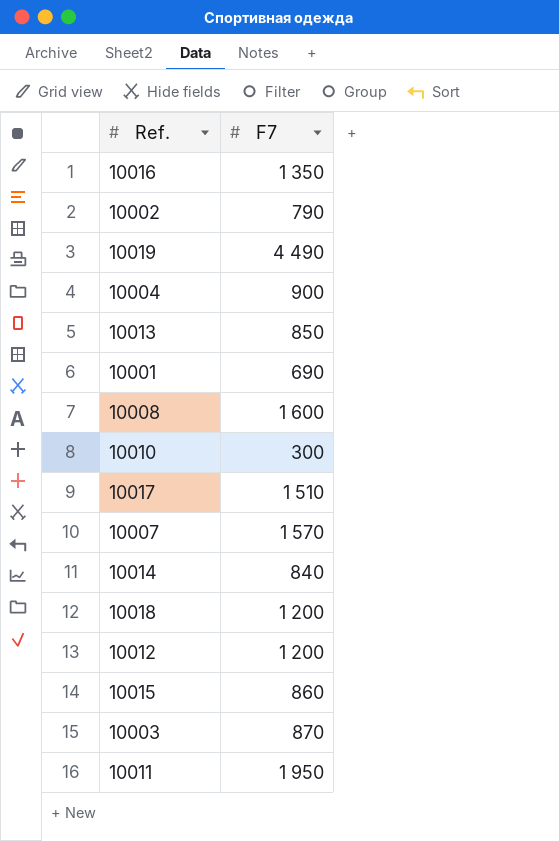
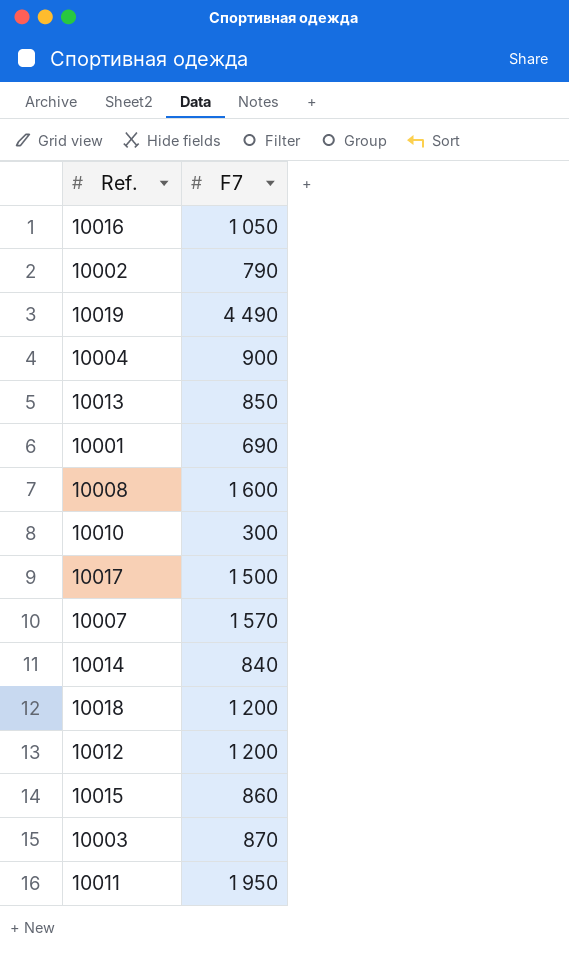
10016 | F7: 1 350 -> 1 050
10017 | F7: 1 510 -> 1 500

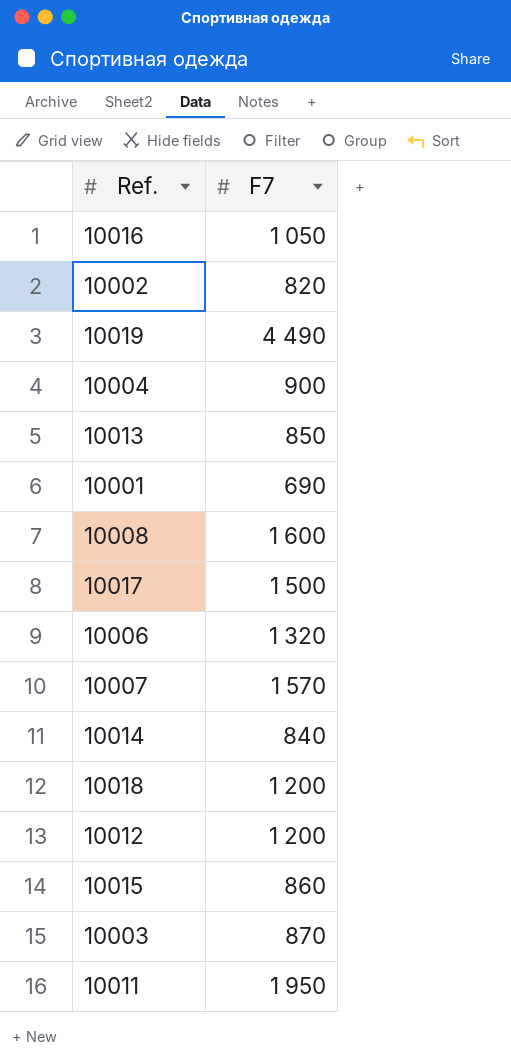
row 10010: 300 -> none
10002 | F7: 790 -> 820
row 10006: none -> 1 320

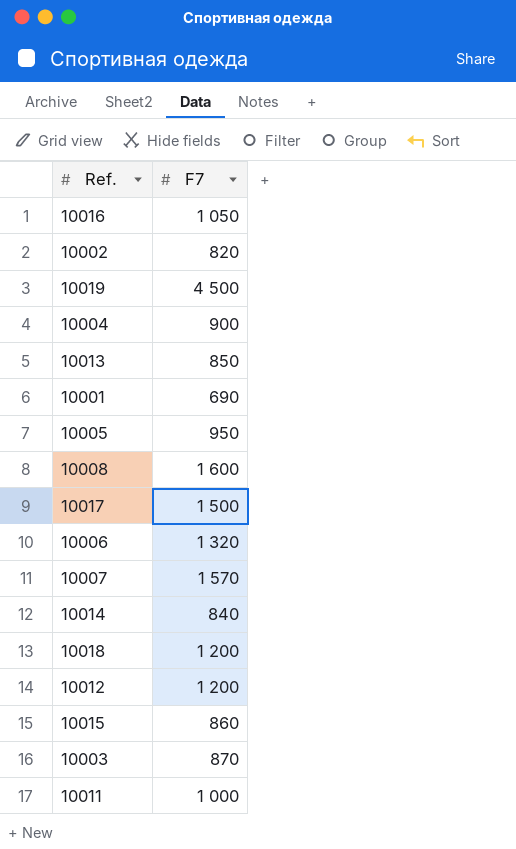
10019 | F7: 4 490 -> 4 500
row 10005: none -> 950
10011 | F7: 1 950 -> 1 000

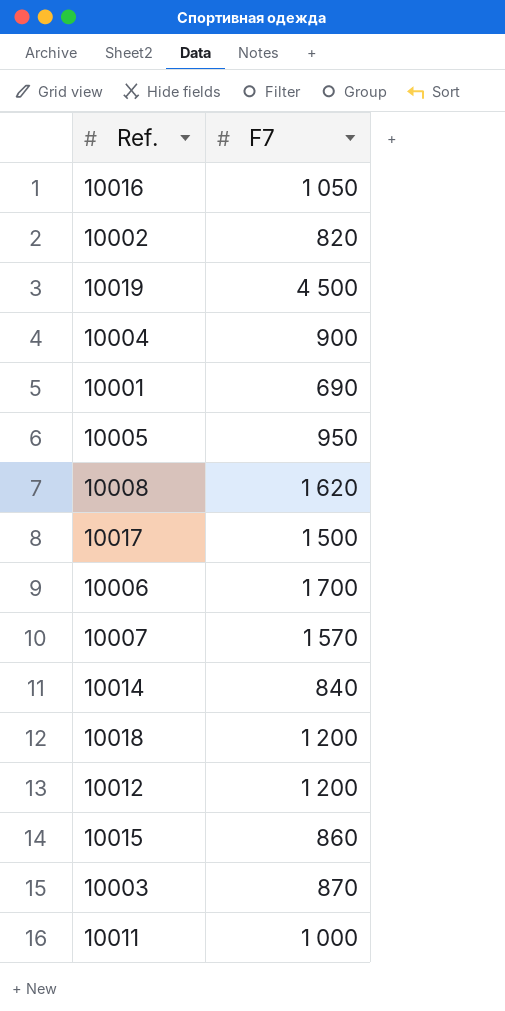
row 10013: 850 -> none
10008 | F7: 1 600 -> 1 620
10006 | F7: 1 320 -> 1 700

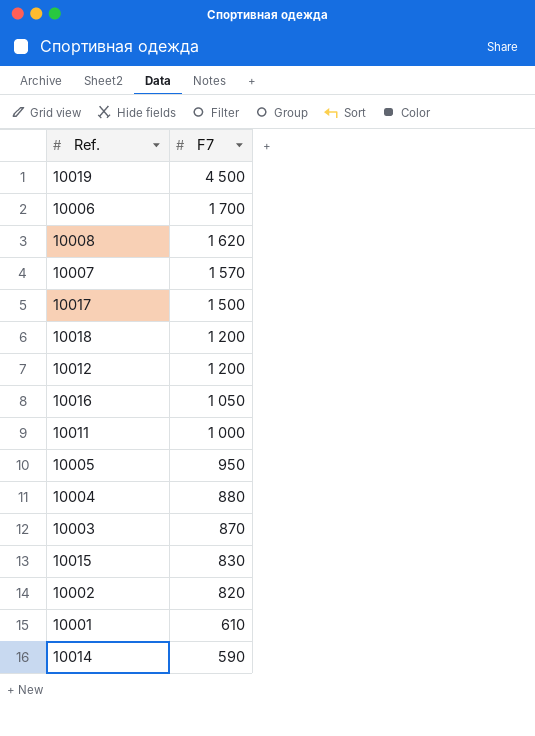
row order: none -> F7 descending
10004 | F7: 900 -> 880
10015 | F7: 860 -> 830
10001 | F7: 690 -> 610
10014 | F7: 840 -> 590

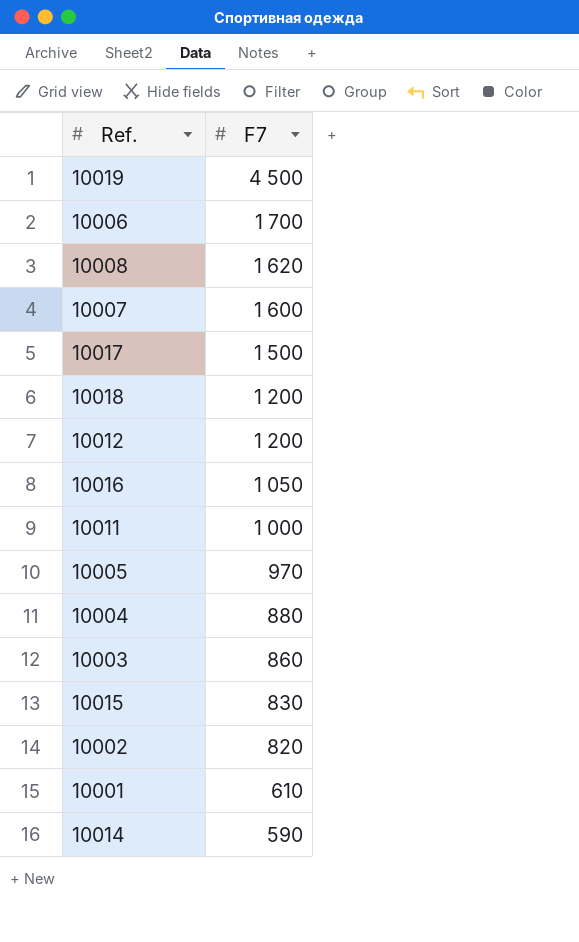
10007 | F7: 1 570 -> 1 600
10005 | F7: 950 -> 970
10003 | F7: 870 -> 860

